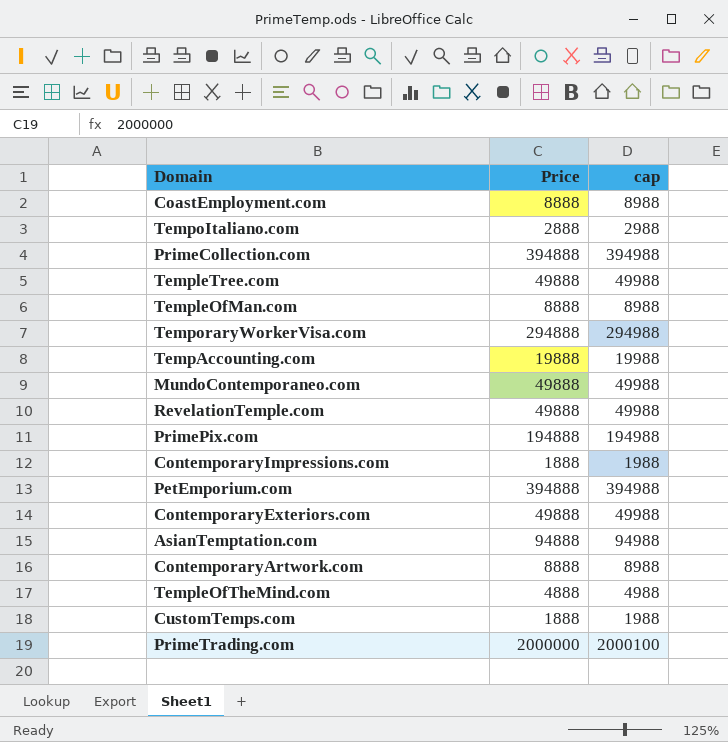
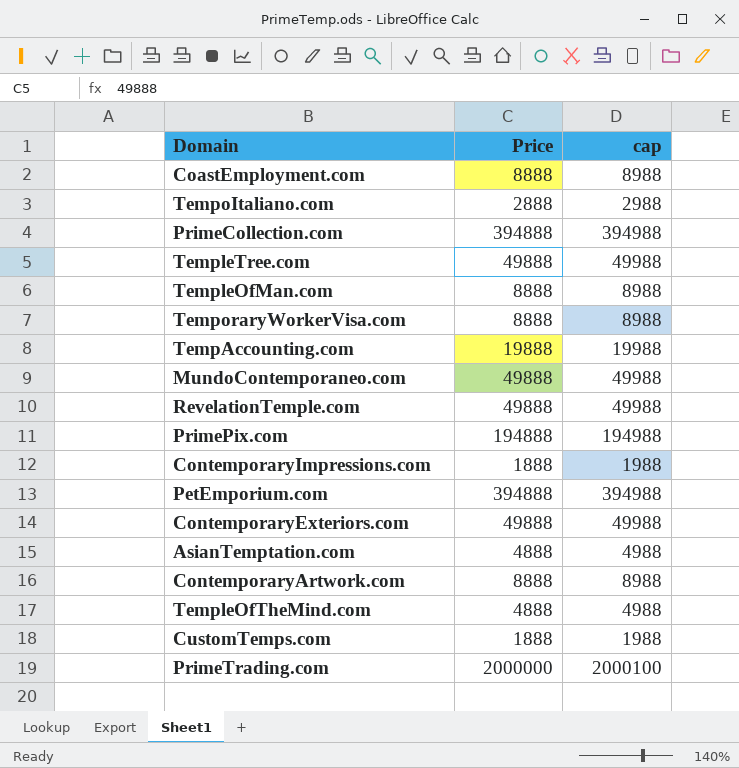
TemporaryWorkerVisa.com | Price: 294888 -> 8888
TemporaryWorkerVisa.com | cap: 294988 -> 8988
AsianTemptation.com | Price: 94888 -> 4888
AsianTemptation.com | cap: 94988 -> 4988

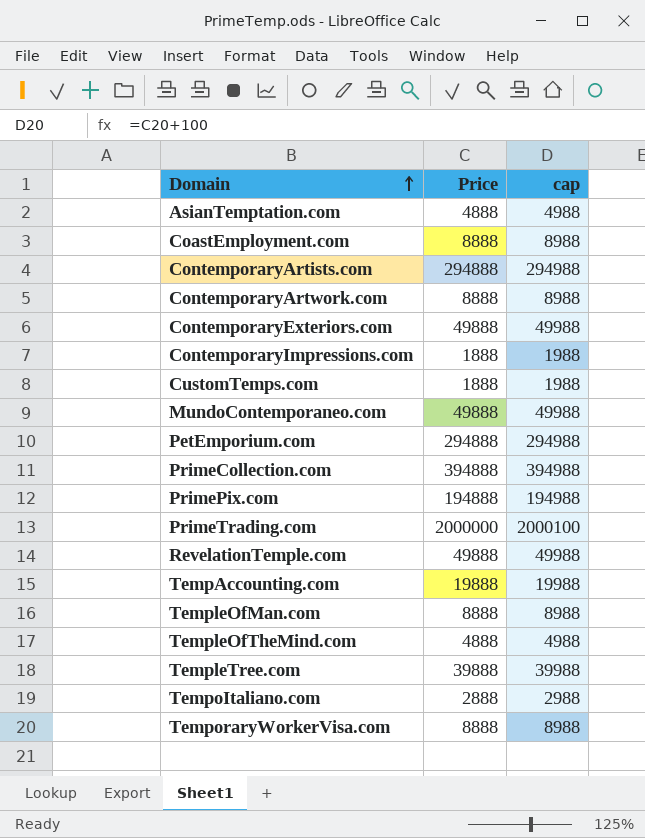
row order: none -> Domain ascending
row ContemporaryArtists.com: none -> 294888 | 294988
PetEmporium.com | Price: 394888 -> 294888
PetEmporium.com | cap: 394988 -> 294988
TempleTree.com | Price: 49888 -> 39888
TempleTree.com | cap: 49988 -> 39988

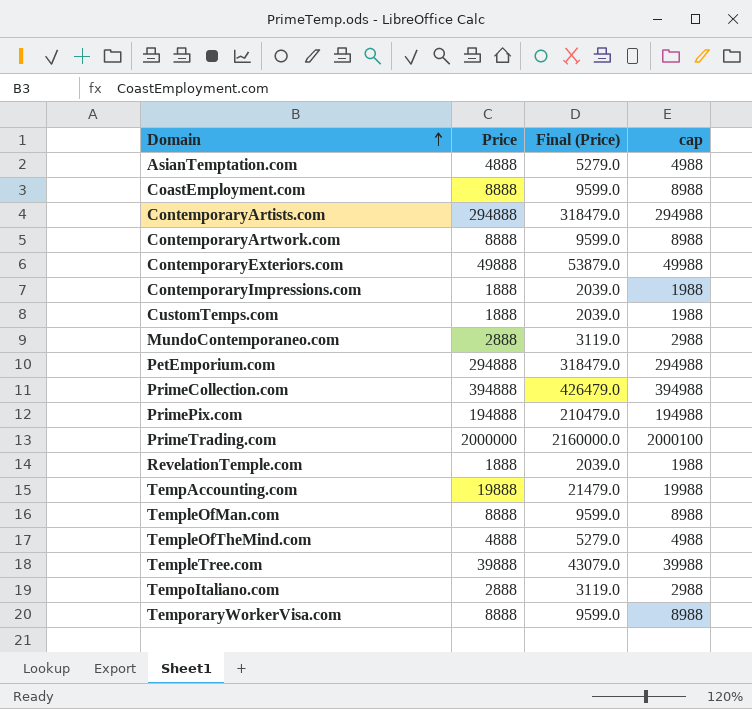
column Final (Price) | formula: none -> [Price] * 1.08
MundoContemporaneo.com | Price: 49888 -> 2888
MundoContemporaneo.com | cap: 49988 -> 2988
RevelationTemple.com | Price: 49888 -> 1888
RevelationTemple.com | cap: 49988 -> 1988

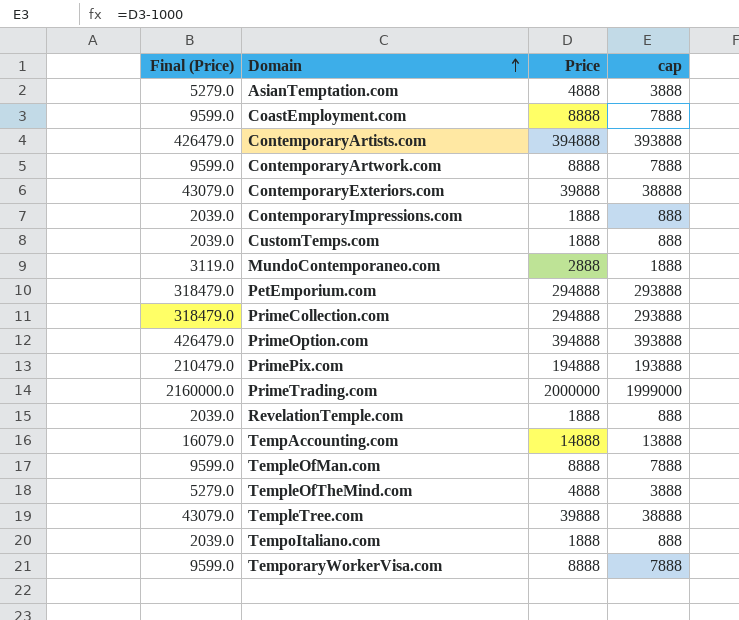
column Final (Price) | position: 3 -> 1
column cap | formula: [Price] + 100 -> [Price] - 1000
ContemporaryArtists.com | Final (Price): 318479.0 -> 426479.0
ContemporaryArtists.com | Price: 294888 -> 394888
ContemporaryExteriors.com | Final (Price): 53879.0 -> 43079.0
ContemporaryExteriors.com | Price: 49888 -> 39888
PrimeCollection.com | Final (Price): 426479.0 -> 318479.0
PrimeCollection.com | Price: 394888 -> 294888
row PrimeOption.com: none -> 426479.0 | 394888 | 393888
TempAccounting.com | Final (Price): 21479.0 -> 16079.0
TempAccounting.com | Price: 19888 -> 14888
TempoItaliano.com | Final (Price): 3119.0 -> 2039.0
TempoItaliano.com | Price: 2888 -> 1888

